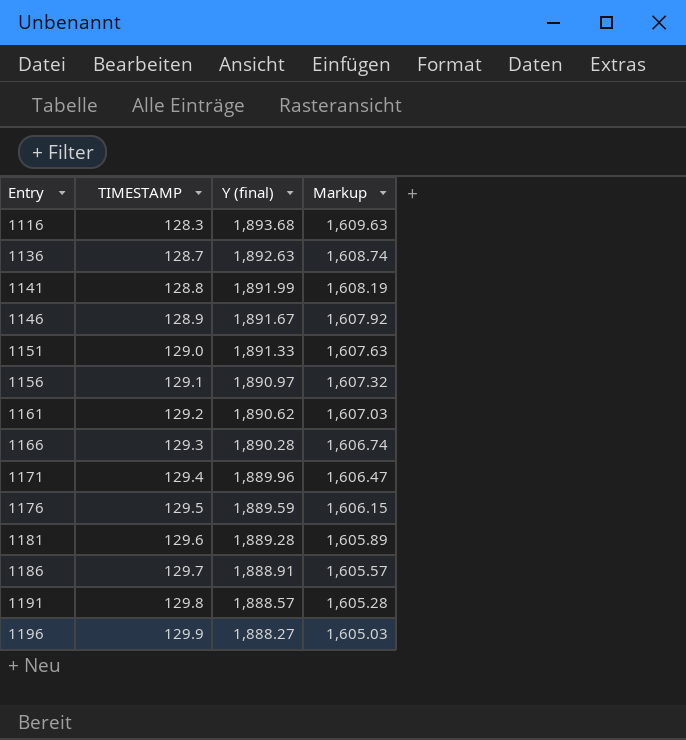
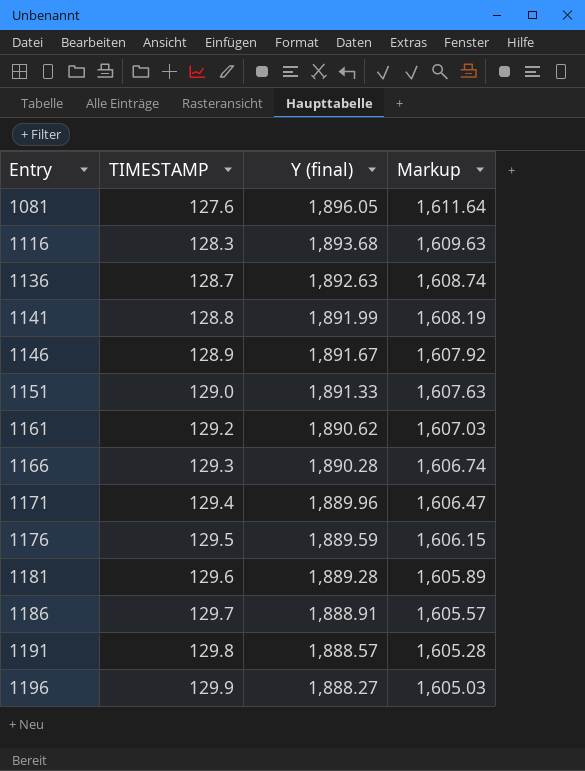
row 1156: 129.1 | 1,890.97 | 1,607.32 -> none
row 1081: none -> 127.6 | 1,896.05 | 1,611.64

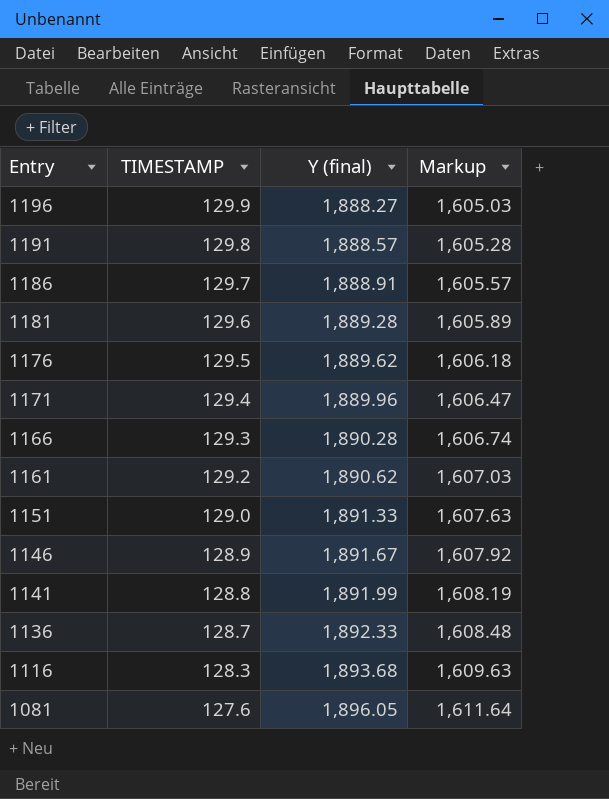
row order: Entry ascending -> Entry descending
1176 | Y (final): 1,889.59 -> 1,889.62
1176 | Markup: 1,606.15 -> 1,606.18
1136 | Y (final): 1,892.63 -> 1,892.33
1136 | Markup: 1,608.74 -> 1,608.48

